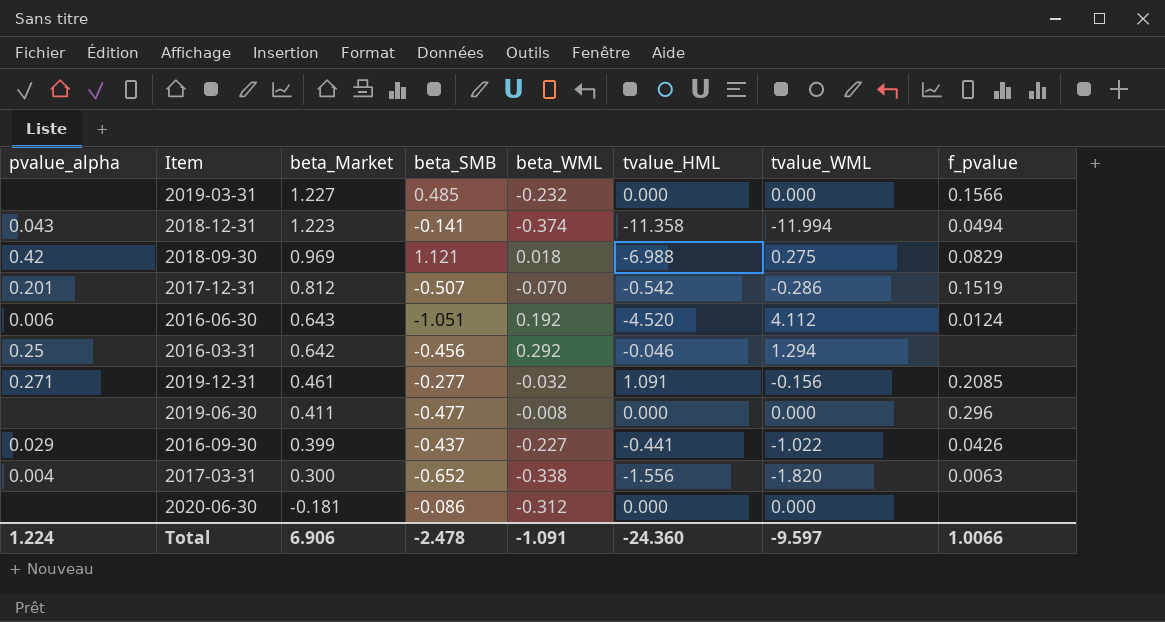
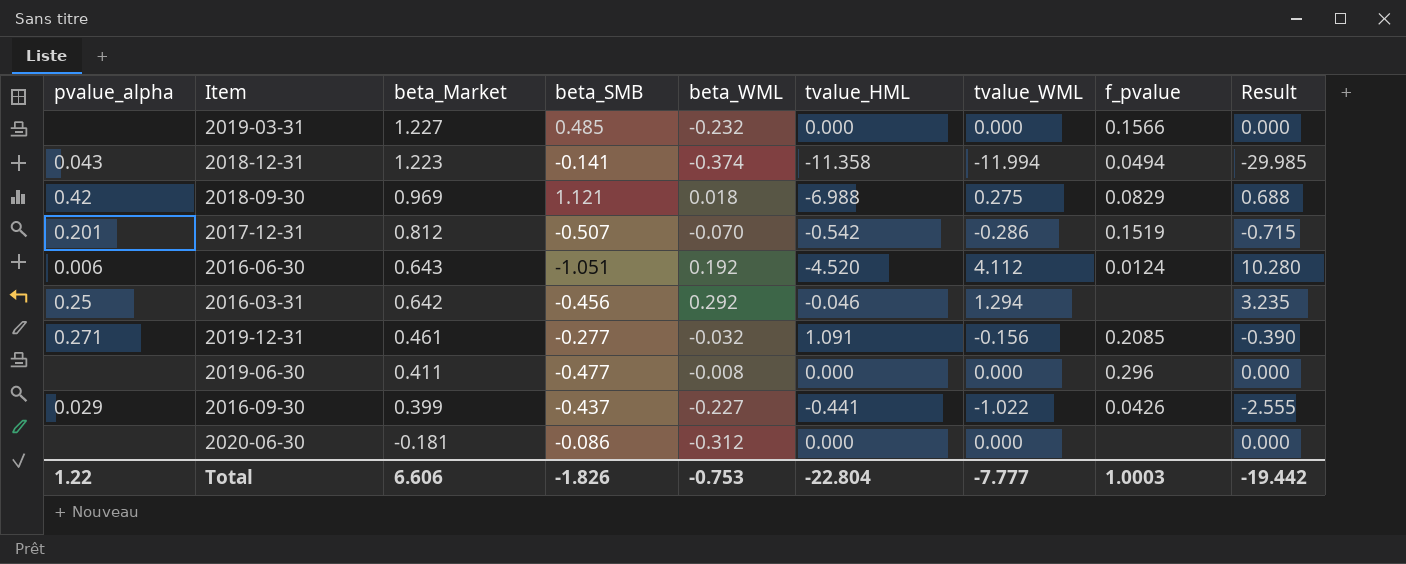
column Result | formula: none -> [tvalue_WML] * 2.5
row 2017-03-31: 0.004 | 0.300 | -0.652 | -0.338 | -1.556 | -1.820 | 0.0063 -> none
Total | pvalue_alpha: 1.224 -> 1.22
Total | beta_Market: 6.906 -> 6.606
Total | beta_SMB: -2.478 -> -1.826
Total | beta_WML: -1.091 -> -0.753
Total | tvalue_HML: -24.360 -> -22.804
Total | tvalue_WML: -9.597 -> -7.777
Total | f_pvalue: 1.0066 -> 1.0003

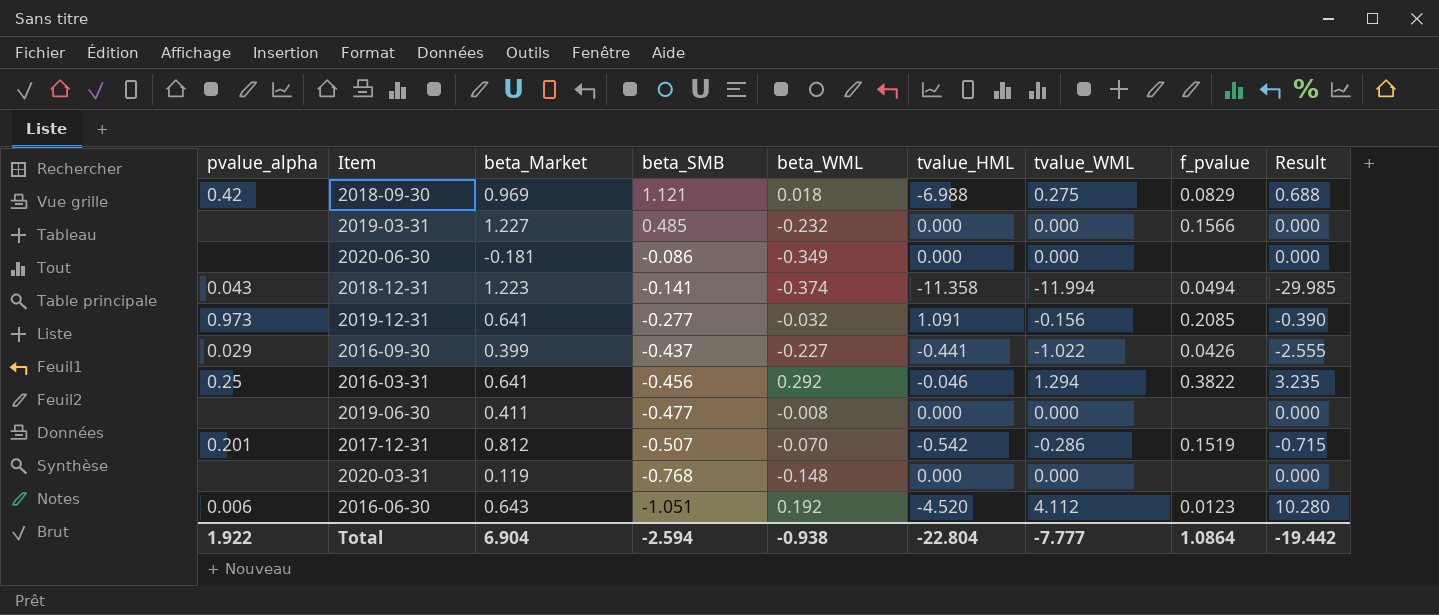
row order: beta_Market descending -> beta_SMB descending
2020-06-30 | beta_WML: -0.312 -> -0.349
2019-12-31 | pvalue_alpha: 0.271 -> 0.973
2019-12-31 | beta_Market: 0.461 -> 0.641
2016-03-31 | beta_Market: 0.642 -> 0.641
2016-03-31 | f_pvalue: none -> 0.3822
2019-06-30 | f_pvalue: 0.296 -> none
row 2020-03-31: none -> none | 0.119 | -0.768 | -0.148 | 0.000 | 0.000 | none | 0.000
2016-06-30 | f_pvalue: 0.0124 -> 0.0123
Total | pvalue_alpha: 1.22 -> 1.922
Total | beta_Market: 6.606 -> 6.904
Total | beta_SMB: -1.826 -> -2.594
Total | beta_WML: -0.753 -> -0.938
Total | f_pvalue: 1.0003 -> 1.0864

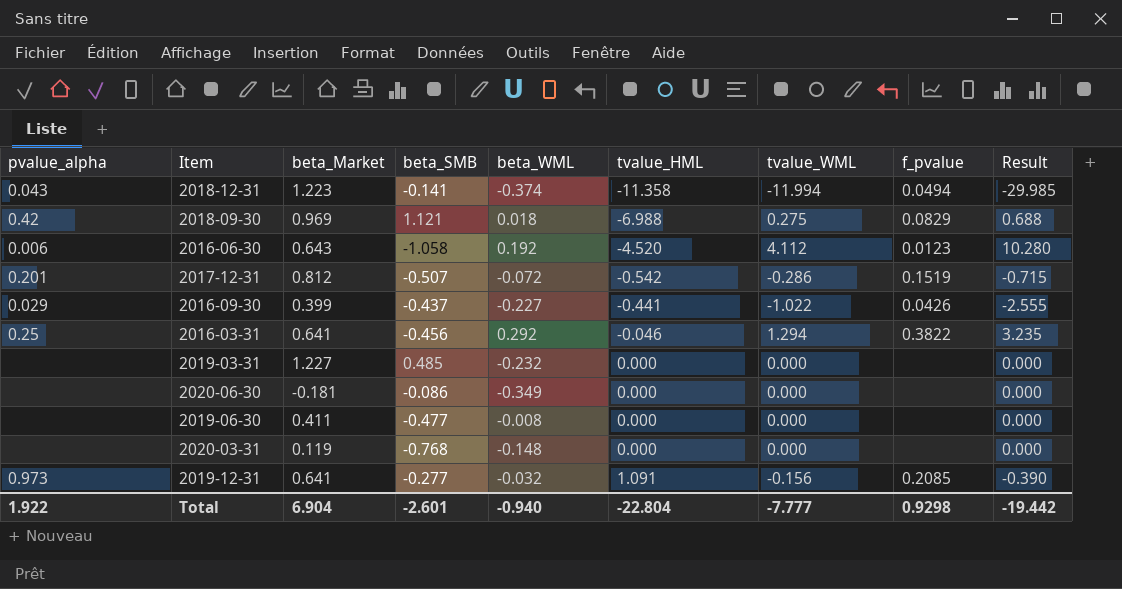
row order: beta_SMB descending -> tvalue_HML ascending
2016-06-30 | beta_SMB: -1.051 -> -1.058
2017-12-31 | beta_WML: -0.070 -> -0.072
2019-03-31 | f_pvalue: 0.1566 -> none
Total | beta_SMB: -2.594 -> -2.601
Total | beta_WML: -0.938 -> -0.940
Total | f_pvalue: 1.0864 -> 0.9298

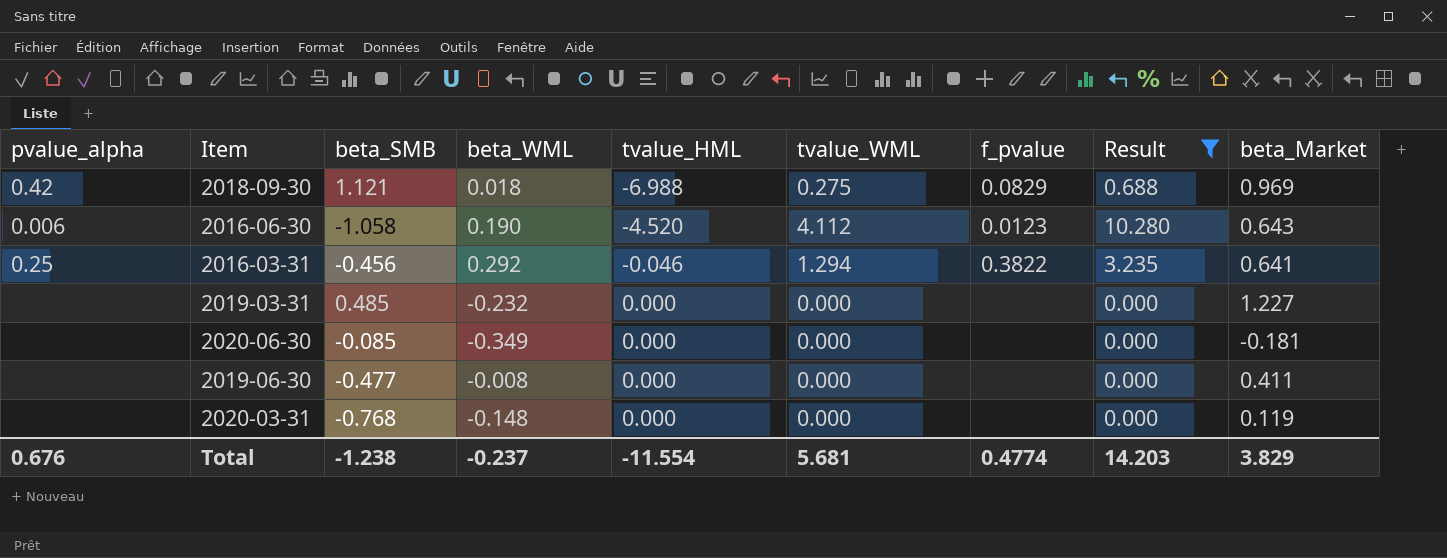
filter: none -> Result >= 0.000
column beta_Market | position: 3 -> 9
2016-06-30 | beta_WML: 0.192 -> 0.190
2020-06-30 | beta_SMB: -0.086 -> -0.085
Total | pvalue_alpha: 1.922 -> 0.676
Total | beta_SMB: -2.601 -> -1.238
Total | beta_WML: -0.940 -> -0.237
Total | tvalue_HML: -22.804 -> -11.554
Total | tvalue_WML: -7.777 -> 5.681
Total | f_pvalue: 0.9298 -> 0.4774
Total | Result: -19.442 -> 14.203
Total | beta_Market: 6.904 -> 3.829

